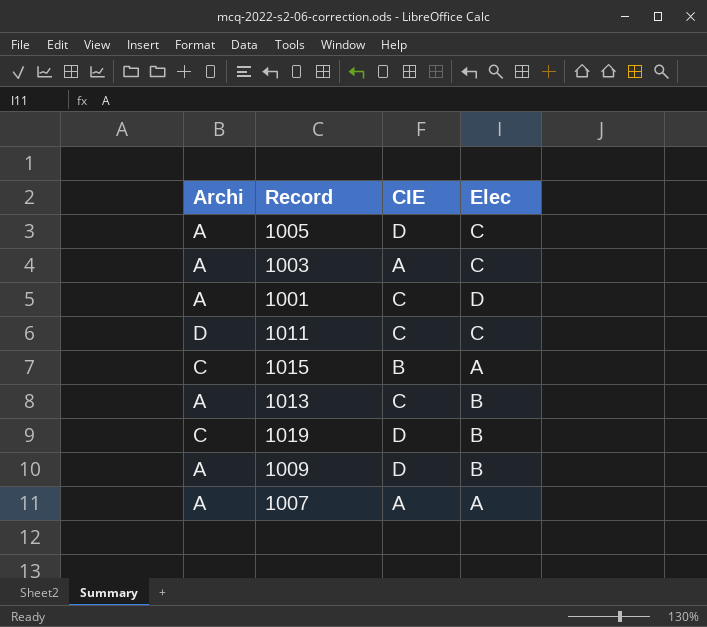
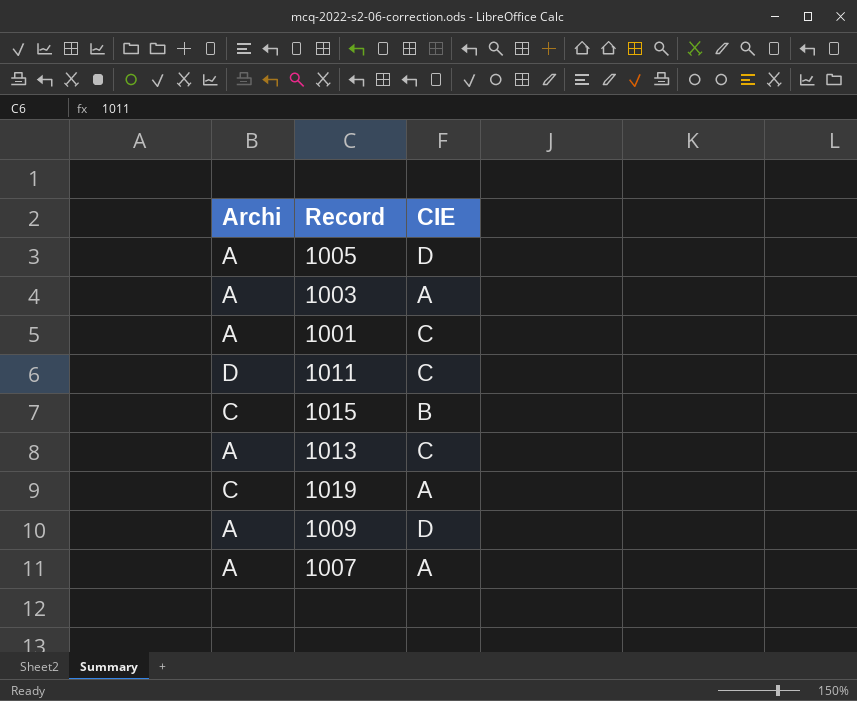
column Elec | position: 4 -> none
1019 | CIE: D -> A

